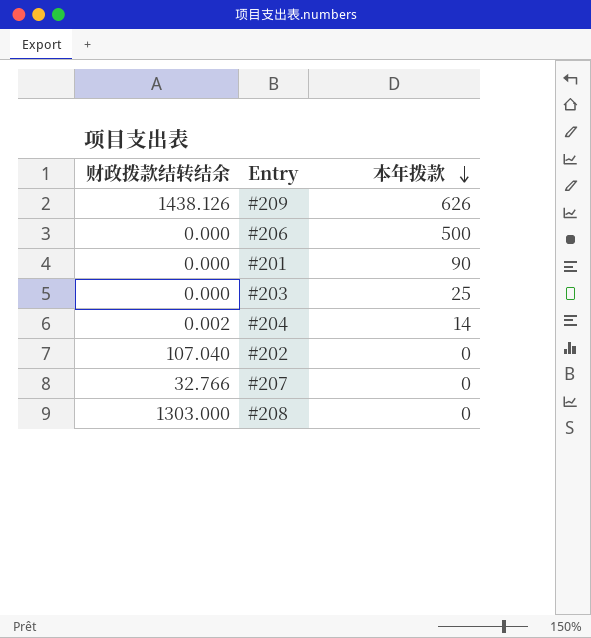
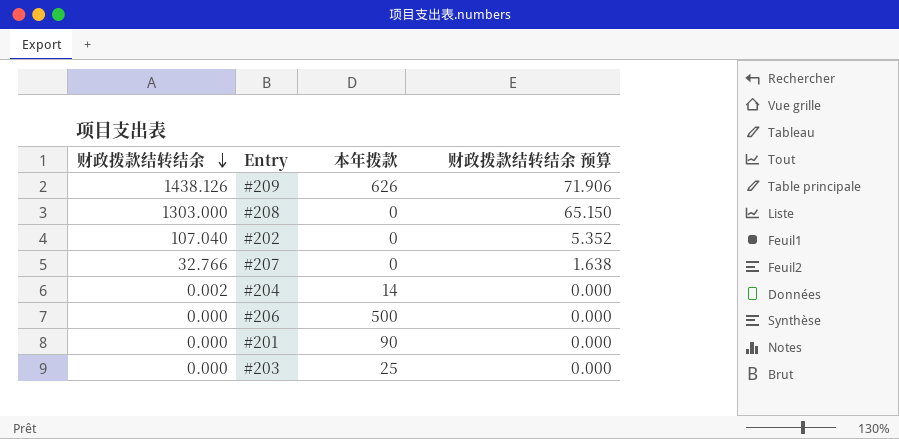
row order: 本年拨款 descending -> 财政拨款结转结余 descending
column 财政拨款结转结余 预算 | formula: none -> [财政拨款结转结余] * 0.05

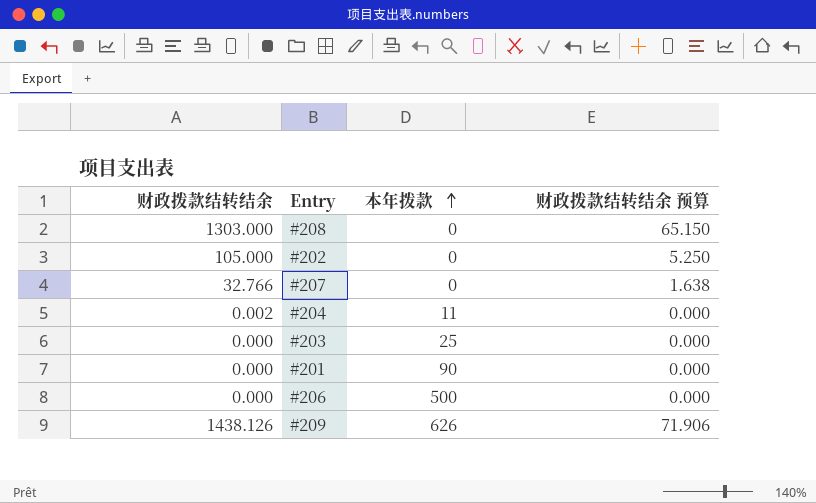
row order: 财政拨款结转结余 descending -> 本年拨款 ascending
#202 | 财政拨款结转结余: 107.040 -> 105.000
#202 | 财政拨款结转结余 预算: 5.352 -> 5.250
#204 | 本年拨款: 14 -> 11

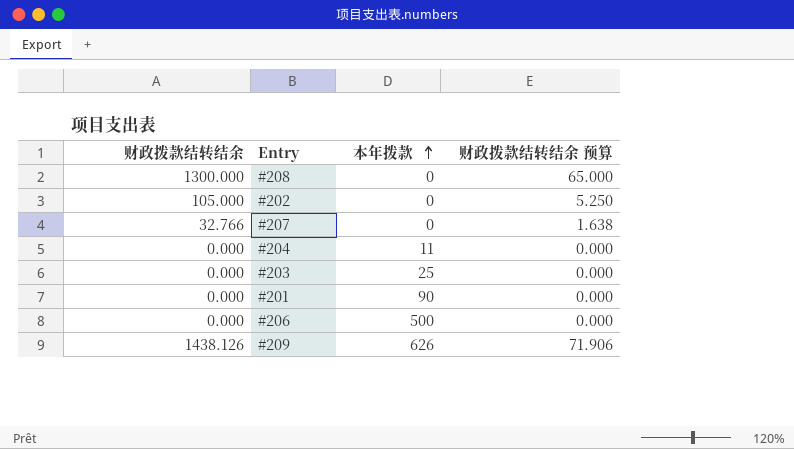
#208 | 财政拨款结转结余: 1303.000 -> 1300.000
#208 | 财政拨款结转结余 预算: 65.150 -> 65.000
#204 | 财政拨款结转结余: 0.002 -> 0.000

